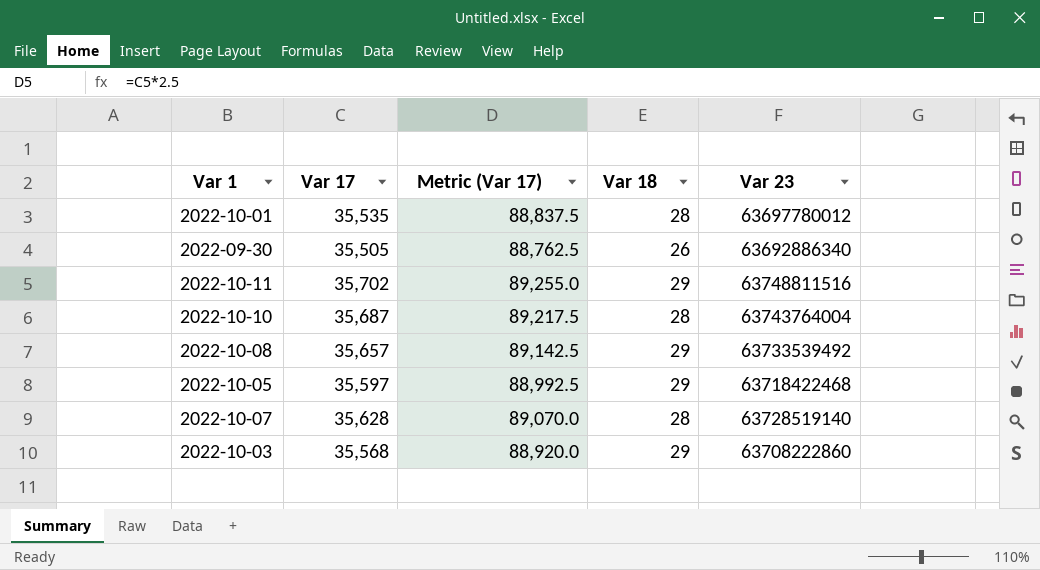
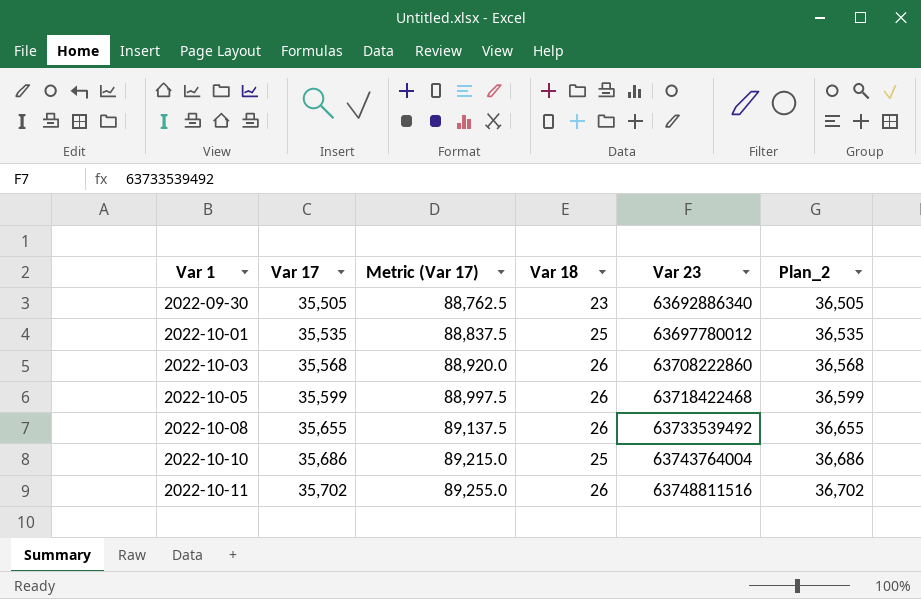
row order: none -> Var 1 ascending
column Plan_2 | formula: none -> [Var 17] + 1000
row 2022-10-07: 35,628 | 89,070.0 | 28 | 63728519140 -> none
2022-09-30 | Var 18: 26 -> 23
2022-10-01 | Var 18: 28 -> 25
2022-10-03 | Var 18: 29 -> 26
2022-10-05 | Var 17: 35,597 -> 35,599
2022-10-05 | Metric (Var 17): 88,992.5 -> 88,997.5
2022-10-05 | Var 18: 29 -> 26
2022-10-08 | Var 17: 35,657 -> 35,655
2022-10-08 | Metric (Var 17): 89,142.5 -> 89,137.5
2022-10-08 | Var 18: 29 -> 26
2022-10-10 | Var 17: 35,687 -> 35,686
2022-10-10 | Metric (Var 17): 89,217.5 -> 89,215.0
2022-10-10 | Var 18: 28 -> 25
2022-10-11 | Var 18: 29 -> 26

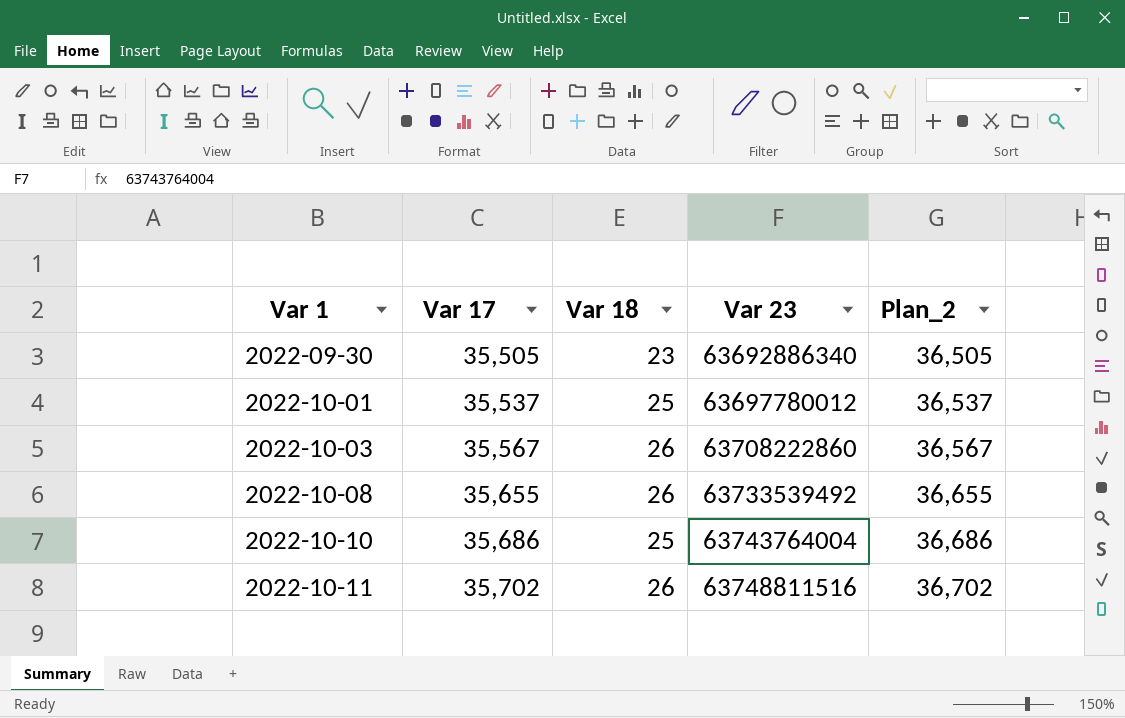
column Metric (Var 17) | formula: [Var 17] * 2.5 -> none
row 2022-10-05: 35,599 | 88,997.5 | 26 | 63718422468 | 36,599 -> none
2022-10-01 | Var 17: 35,535 -> 35,537
2022-10-01 | Plan_2: 36,535 -> 36,537
2022-10-03 | Var 17: 35,568 -> 35,567
2022-10-03 | Plan_2: 36,568 -> 36,567

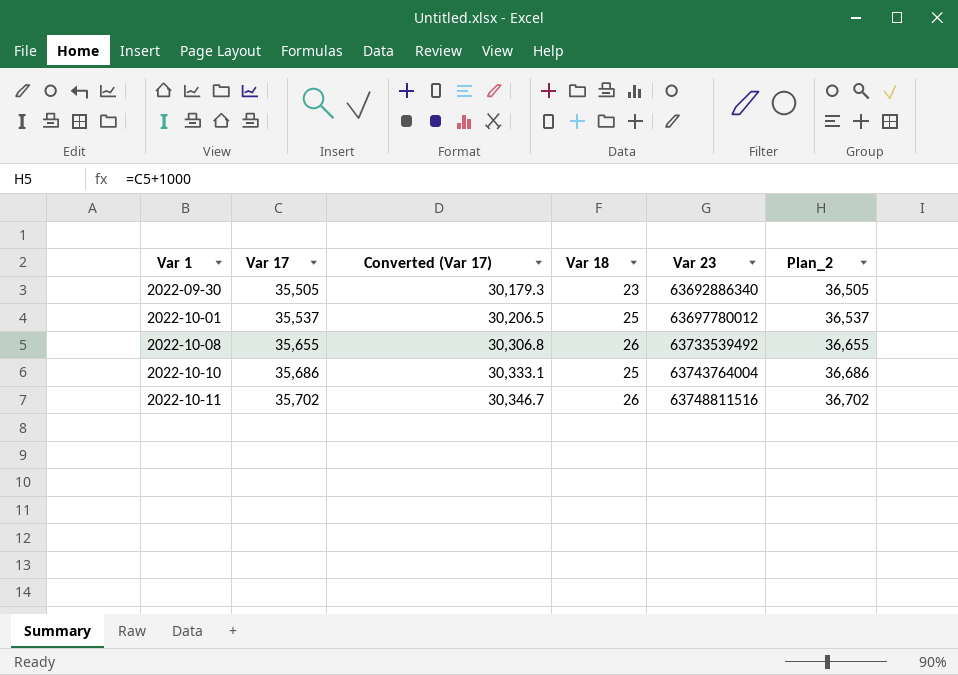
column Converted (Var 17) | formula: none -> [Var 17] * 0.85
row 2022-10-03: 35,567 | 26 | 63708222860 | 36,567 -> none

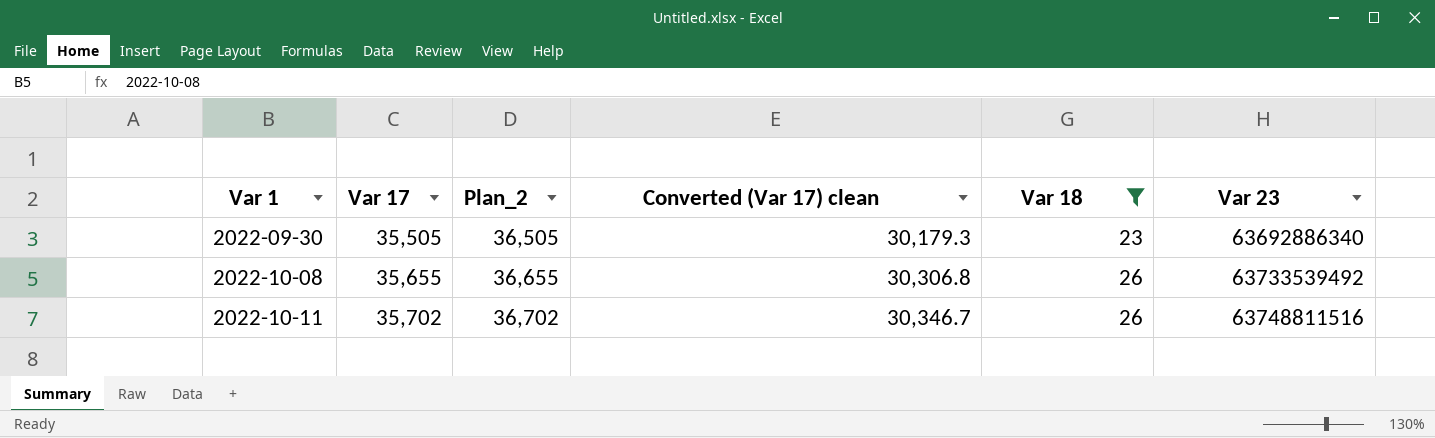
filter: none -> Var 18 != 25
column Plan_2 | position: 6 -> 3
column name: Converted (Var 17) -> Converted (Var 17) clean

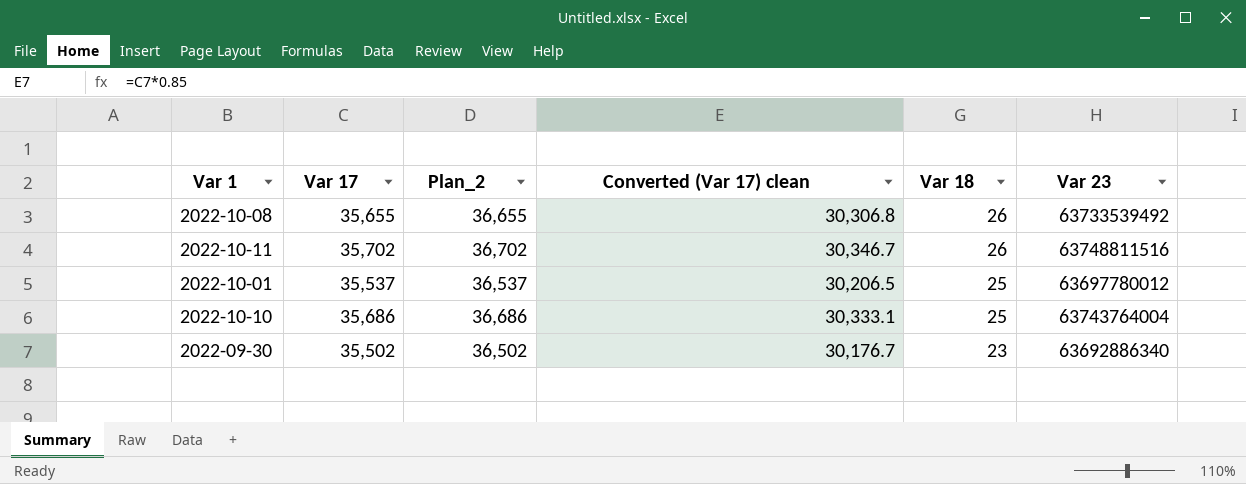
filter: Var 18 != 25 -> none
row order: Var 1 ascending -> Var 18 descending
2022-09-30 | Var 17: 35,505 -> 35,502
2022-09-30 | Plan_2: 36,505 -> 36,502
2022-09-30 | Converted (Var 17) clean: 30,179.3 -> 30,176.7

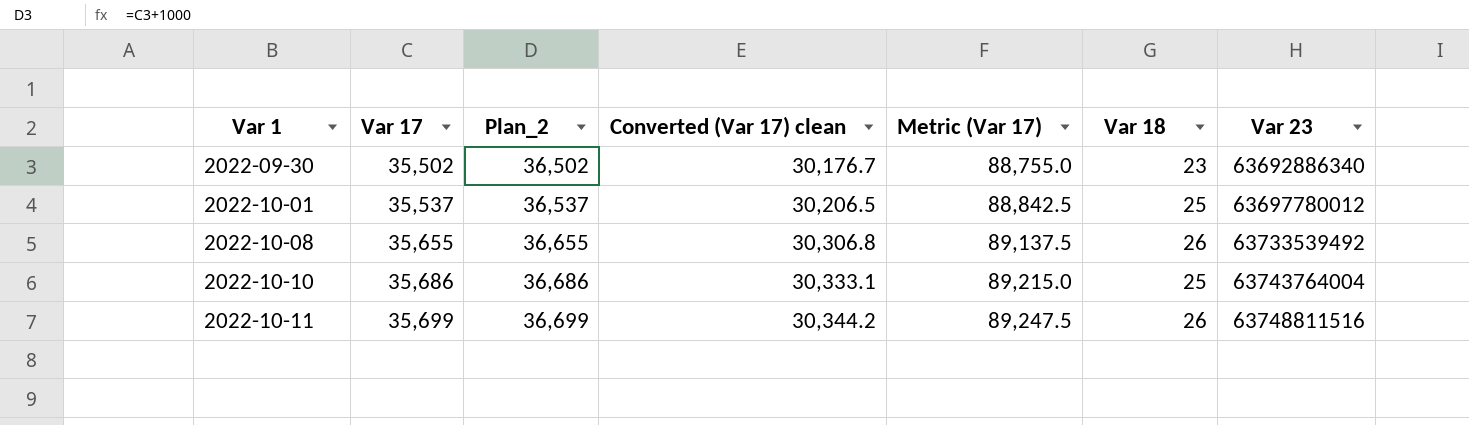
row order: Var 18 descending -> Var 1 ascending
column Metric (Var 17) | formula: none -> [Var 17] * 2.5
2022-10-11 | Var 17: 35,702 -> 35,699
2022-10-11 | Plan_2: 36,702 -> 36,699
2022-10-11 | Converted (Var 17) clean: 30,346.7 -> 30,344.2

